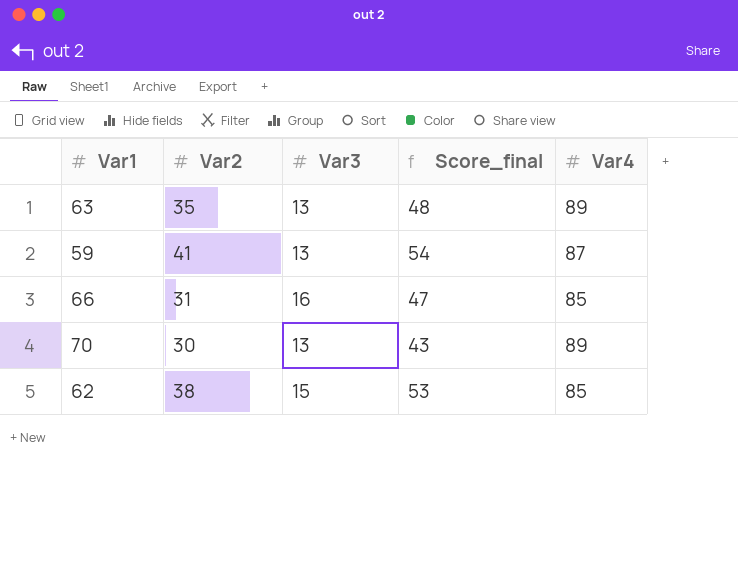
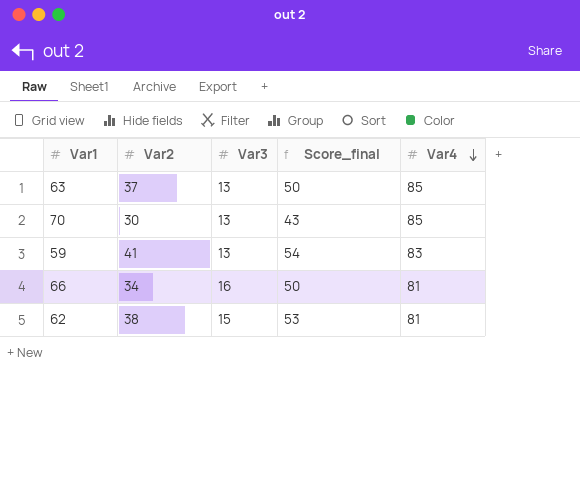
row order: none -> Var4 descending
63 | Var2: 35 -> 37
63 | Score_final: 48 -> 50
63 | Var4: 89 -> 85
70 | Var4: 89 -> 85
59 | Var4: 87 -> 83
66 | Var2: 31 -> 34
66 | Score_final: 47 -> 50
66 | Var4: 85 -> 81
62 | Var4: 85 -> 81

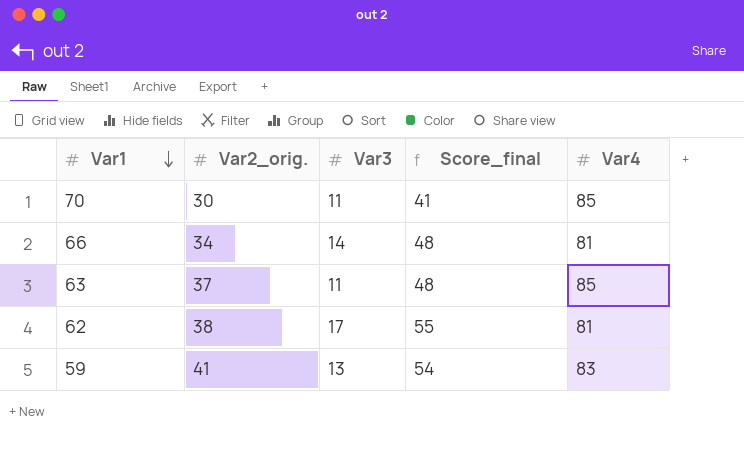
row order: Var4 descending -> Var1 descending
column name: Var2 -> Var2_orig.
70 | Var3: 13 -> 11
70 | Score_final: 43 -> 41
66 | Var3: 16 -> 14
66 | Score_final: 50 -> 48
63 | Var3: 13 -> 11
63 | Score_final: 50 -> 48
62 | Var3: 15 -> 17
62 | Score_final: 53 -> 55

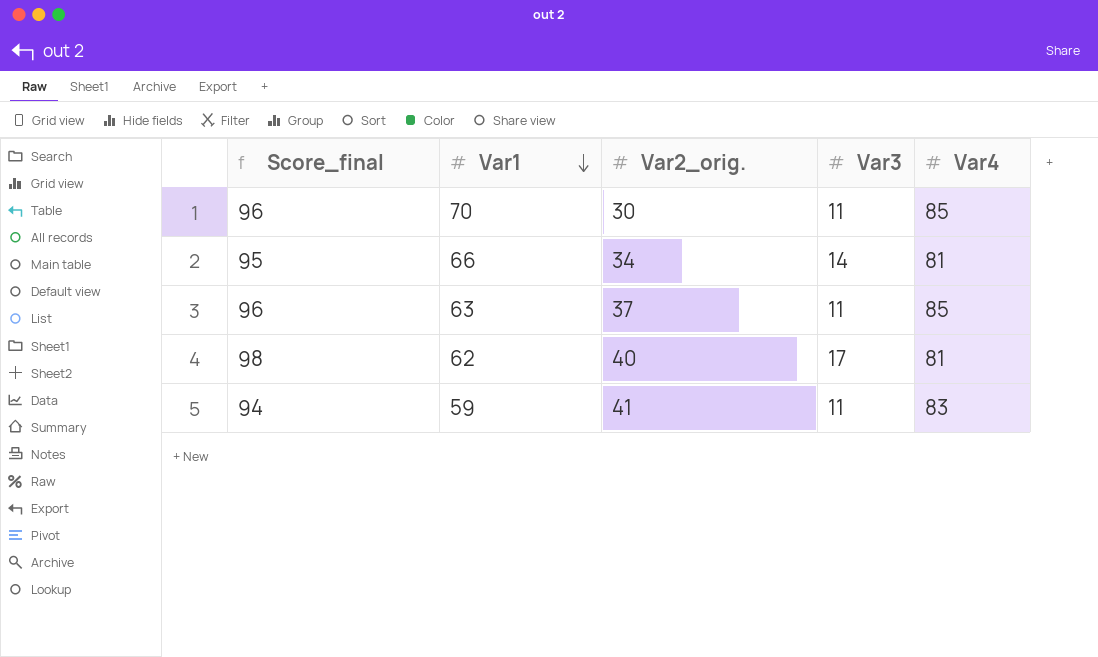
column Score_final | formula: [Var2_orig.] + [Var3] -> [Var3] + [Var4]
column Score_final | position: 4 -> 1
62 | Var2_orig.: 38 -> 40
59 | Var3: 13 -> 11

